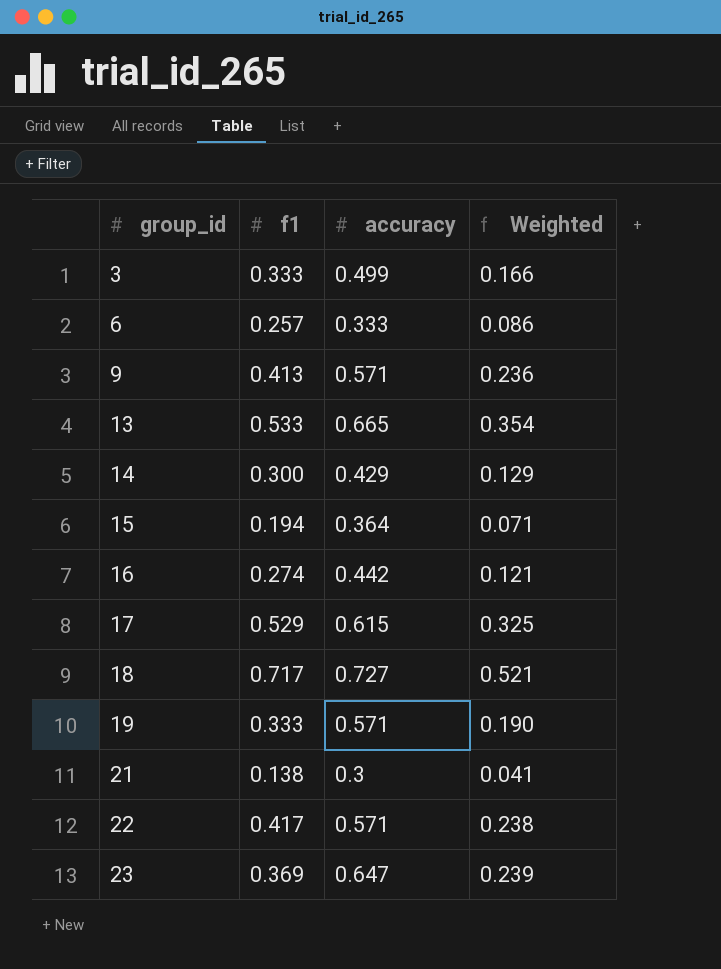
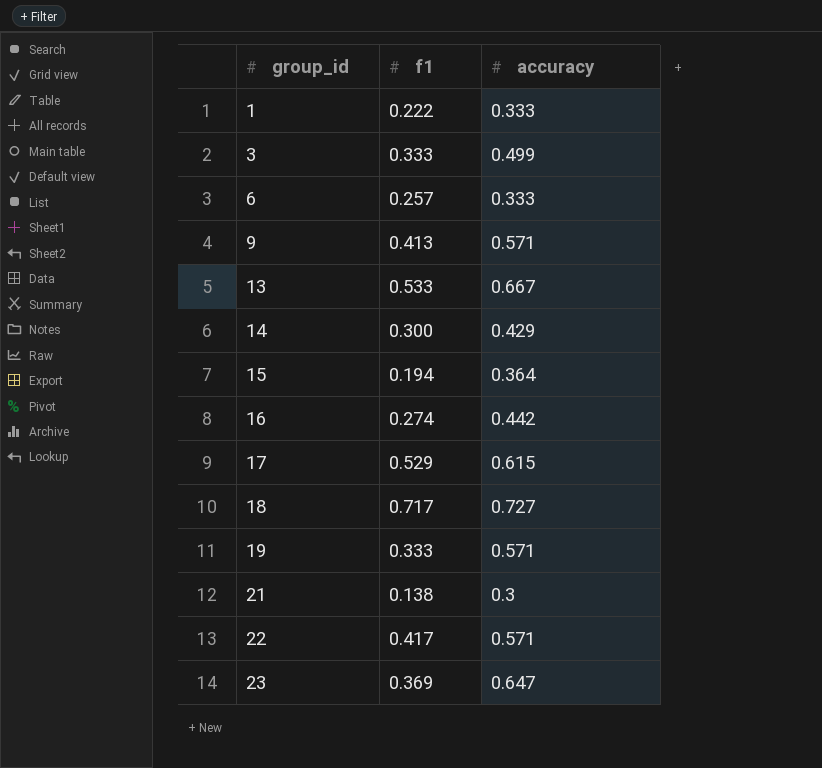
column Weighted | formula: [f1] * [accuracy] -> none
row 1: none -> 0.222 | 0.333
13 | accuracy: 0.665 -> 0.667

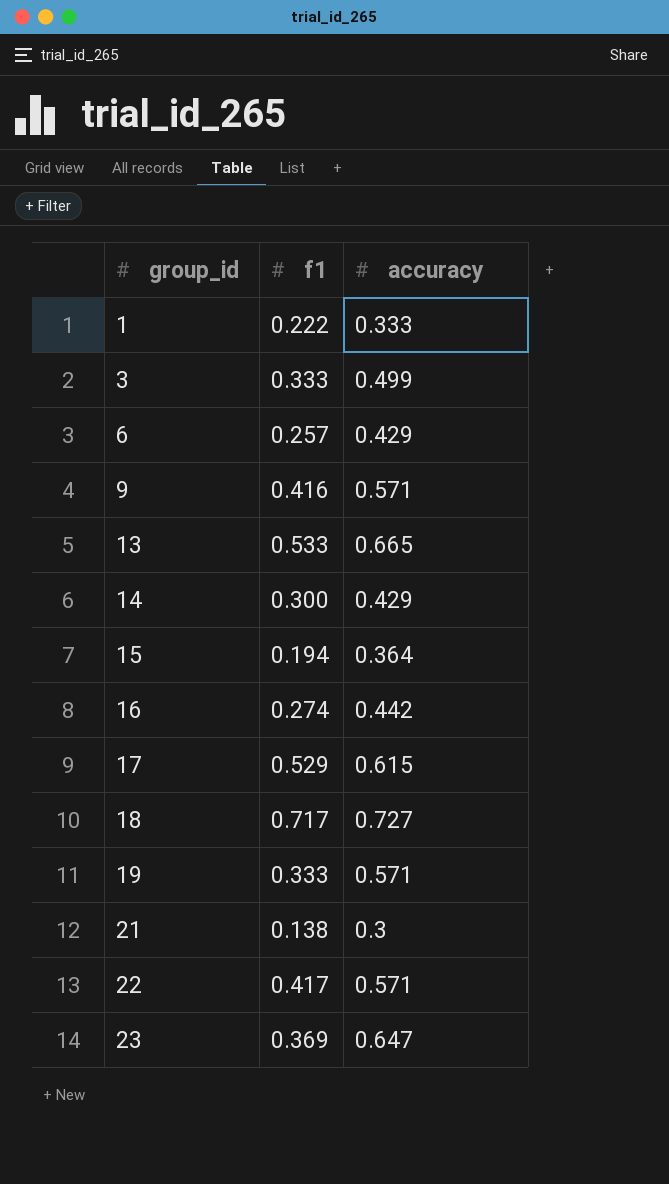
6 | accuracy: 0.333 -> 0.429
9 | f1: 0.413 -> 0.416
13 | accuracy: 0.667 -> 0.665

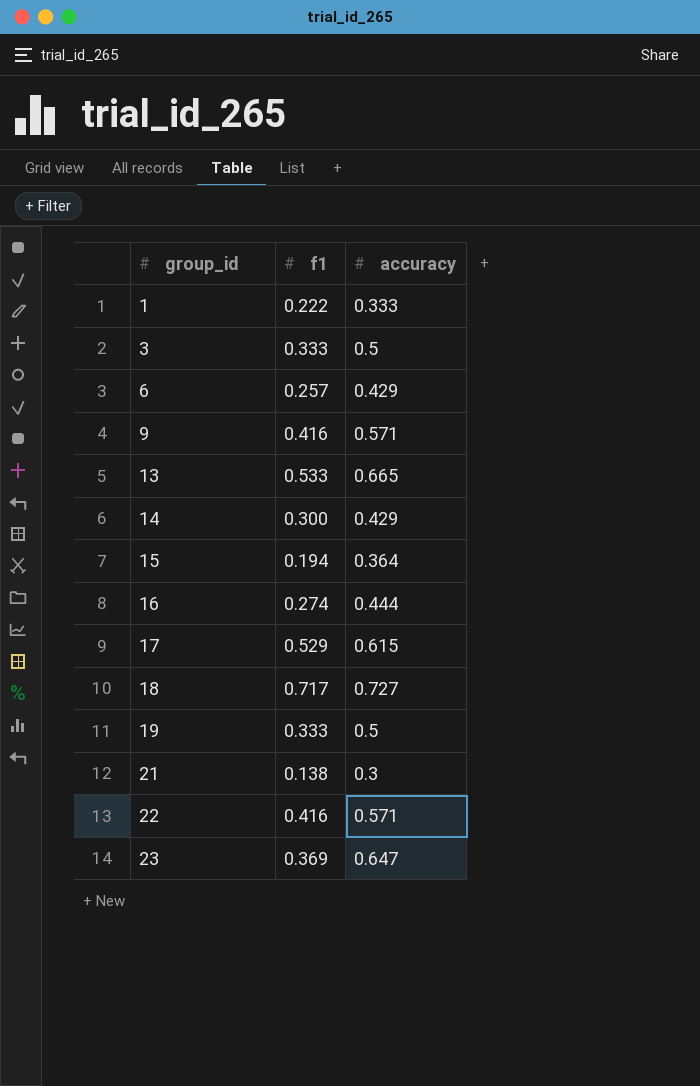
3 | accuracy: 0.499 -> 0.5
16 | accuracy: 0.442 -> 0.444
19 | accuracy: 0.571 -> 0.5
22 | f1: 0.417 -> 0.416

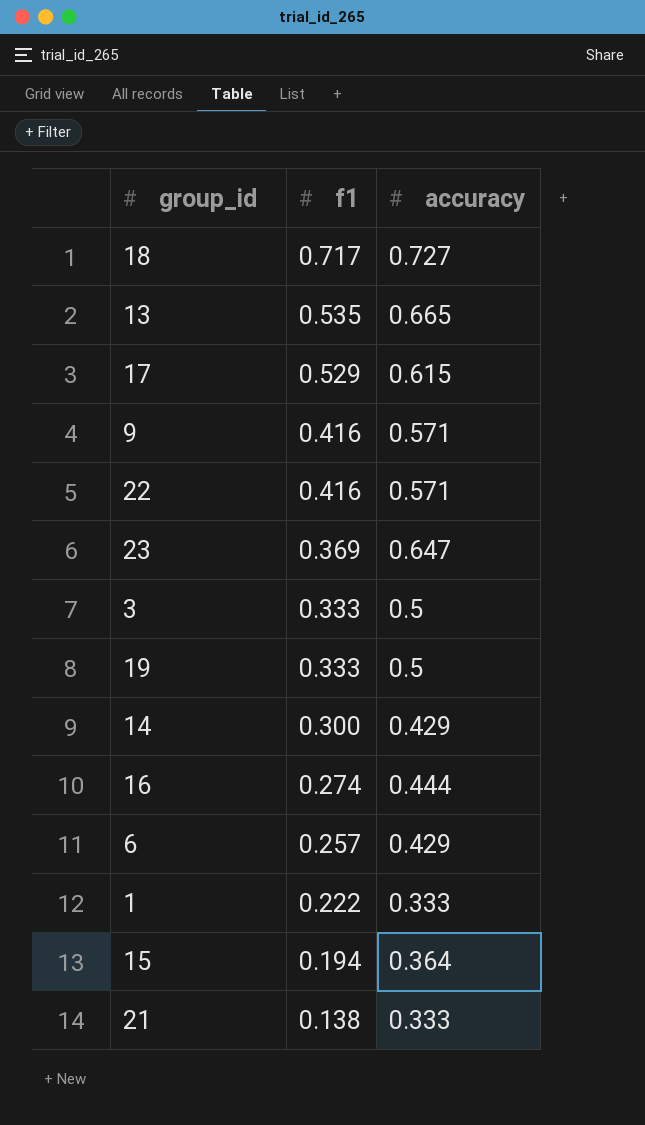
row order: group_id ascending -> f1 descending
13 | f1: 0.533 -> 0.535
21 | accuracy: 0.3 -> 0.333

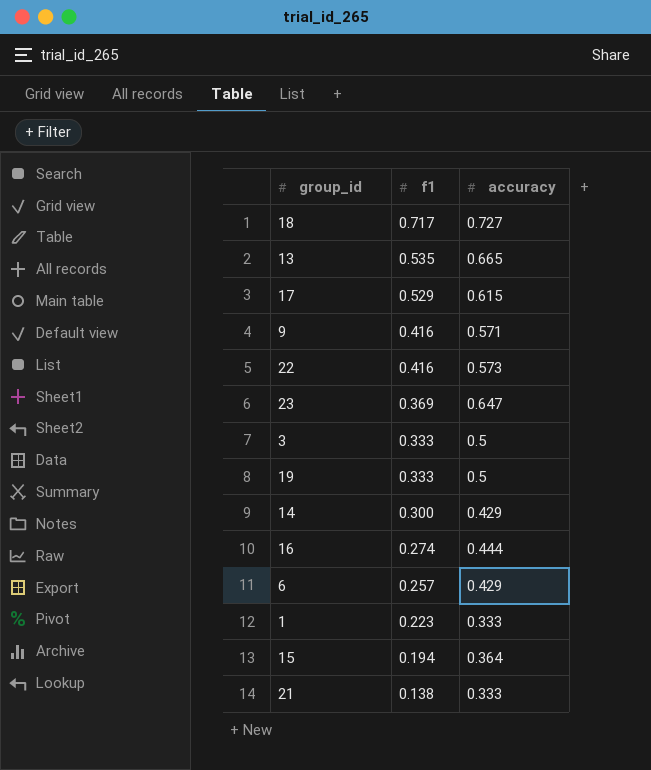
22 | accuracy: 0.571 -> 0.573
1 | f1: 0.222 -> 0.223

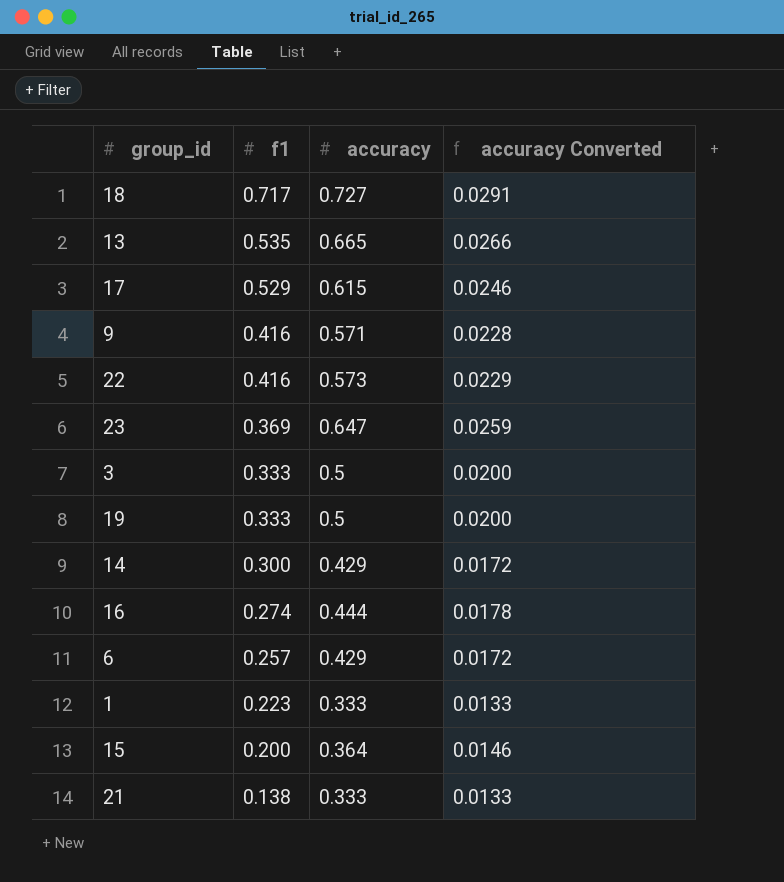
column accuracy Converted | formula: none -> [accuracy] * 0.04
15 | f1: 0.194 -> 0.200

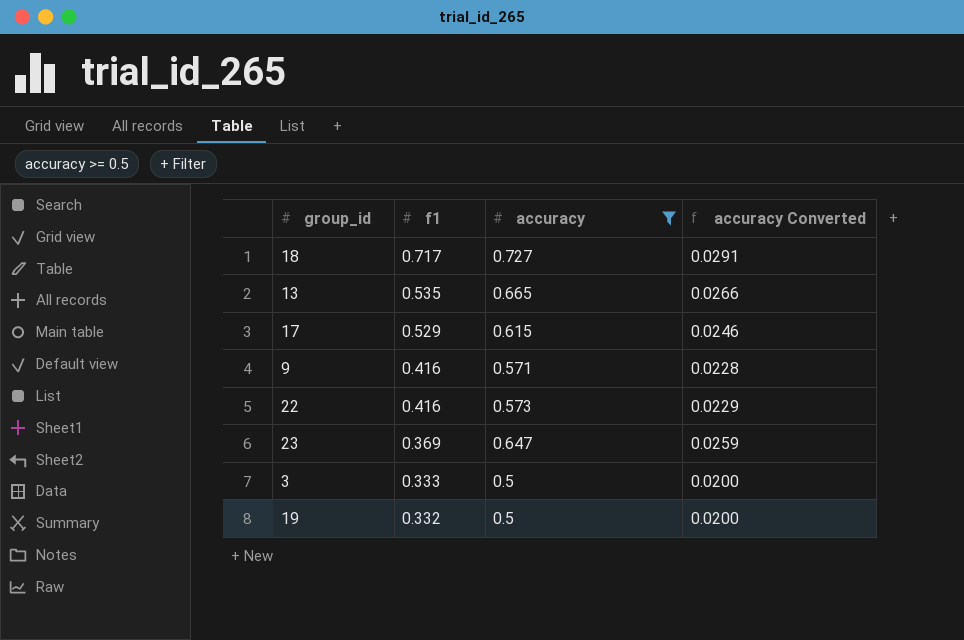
filter: none -> accuracy >= 0.5
19 | f1: 0.333 -> 0.332

